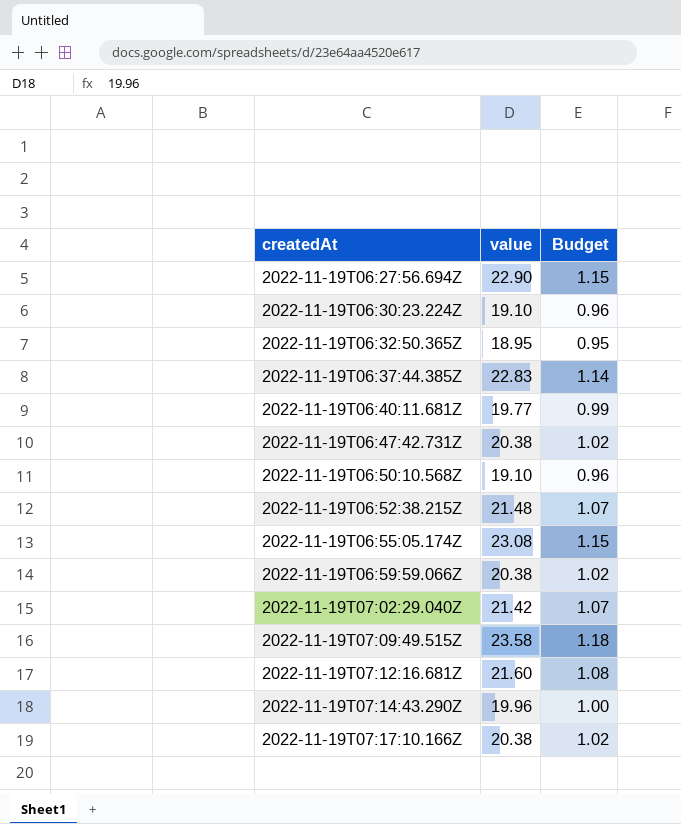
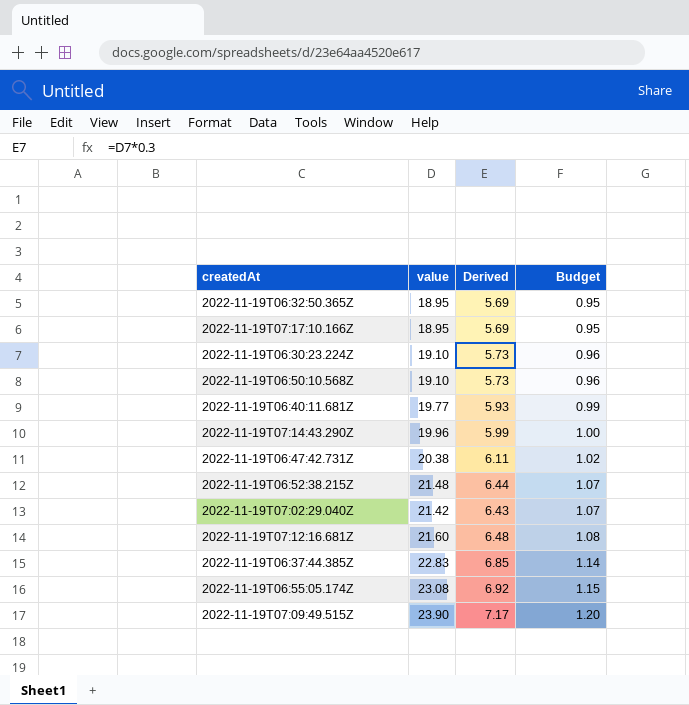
row order: createdAt ascending -> Budget ascending
column Derived | formula: none -> [value] * 0.3
row 2022-11-19T06:27:56.694Z: 22.90 | 1.15 -> none
row 2022-11-19T06:59:59.066Z: 20.38 | 1.02 -> none
2022-11-19T07:17:10.166Z | value: 20.38 -> 18.95
2022-11-19T07:17:10.166Z | Budget: 1.02 -> 0.95
2022-11-19T07:09:49.515Z | value: 23.58 -> 23.90
2022-11-19T07:09:49.515Z | Budget: 1.18 -> 1.20

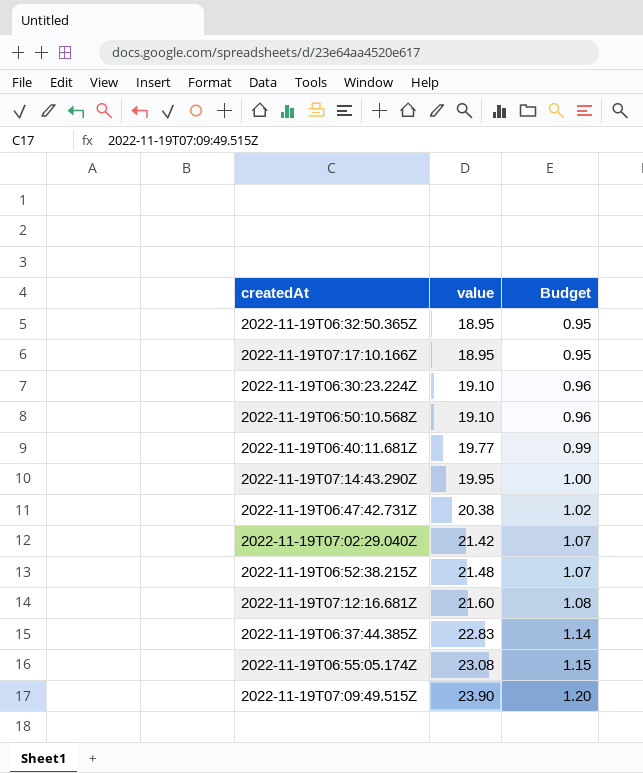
row order: Budget ascending -> value ascending
column Derived | formula: [value] * 0.3 -> none
2022-11-19T07:14:43.290Z | value: 19.96 -> 19.95

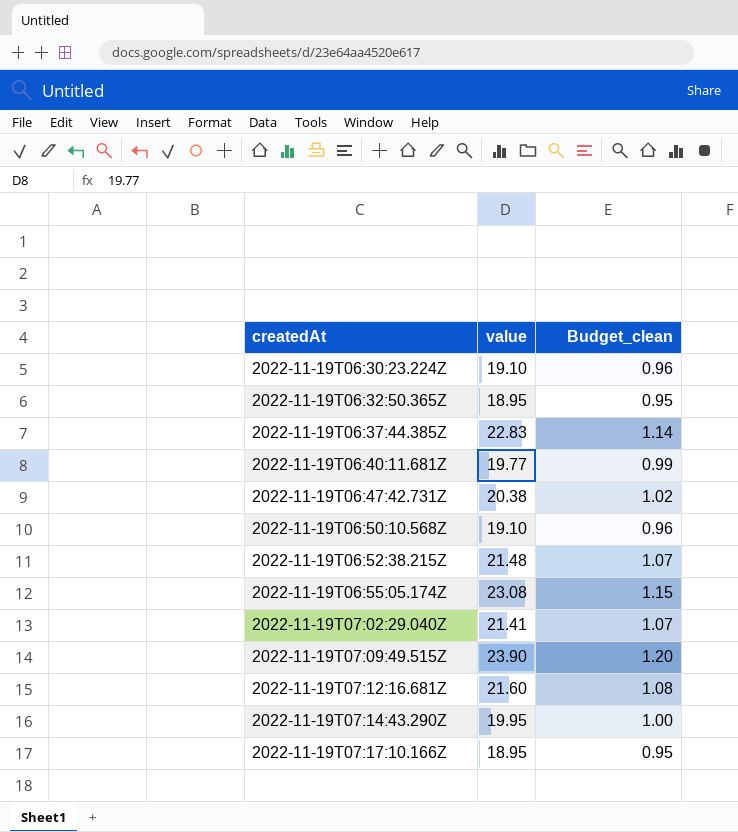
row order: value ascending -> createdAt ascending
column name: Budget -> Budget_clean
2022-11-19T07:02:29.040Z | value: 21.42 -> 21.41

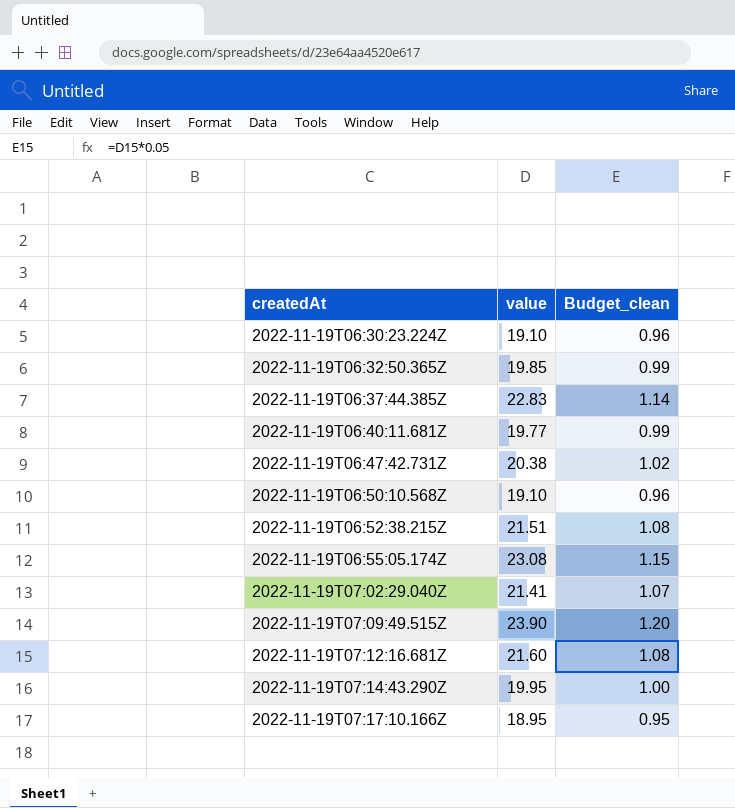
2022-11-19T06:32:50.365Z | value: 18.95 -> 19.85
2022-11-19T06:32:50.365Z | Budget_clean: 0.95 -> 0.99
2022-11-19T06:52:38.215Z | value: 21.48 -> 21.51
2022-11-19T06:52:38.215Z | Budget_clean: 1.07 -> 1.08

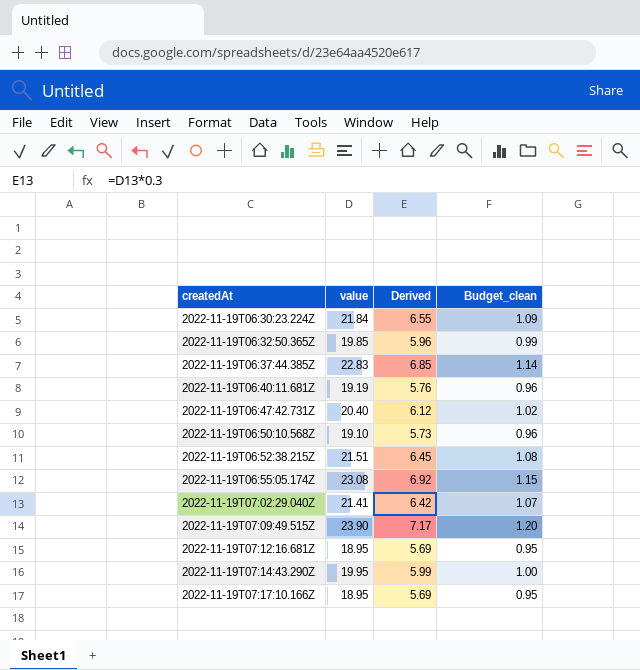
column Derived | formula: none -> [value] * 0.3
2022-11-19T06:30:23.224Z | value: 19.10 -> 21.84
2022-11-19T06:30:23.224Z | Budget_clean: 0.96 -> 1.09
2022-11-19T06:40:11.681Z | value: 19.77 -> 19.19
2022-11-19T06:40:11.681Z | Budget_clean: 0.99 -> 0.96
2022-11-19T06:47:42.731Z | value: 20.38 -> 20.40
2022-11-19T07:12:16.681Z | value: 21.60 -> 18.95
2022-11-19T07:12:16.681Z | Budget_clean: 1.08 -> 0.95

